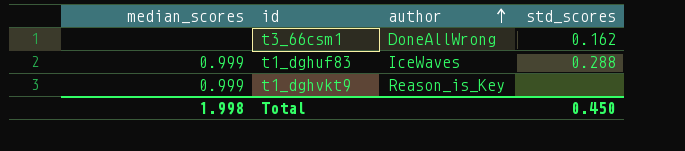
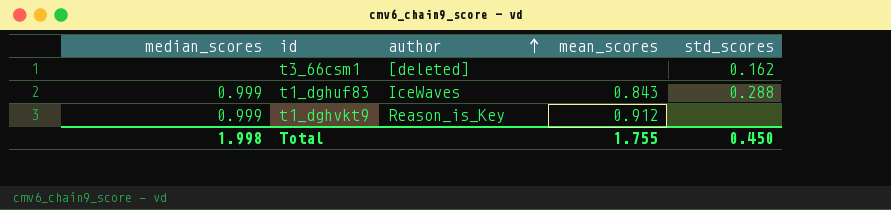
column mean_scores | position: none -> 4
t3_66csm1 | author: DoneAllWrong -> [deleted]

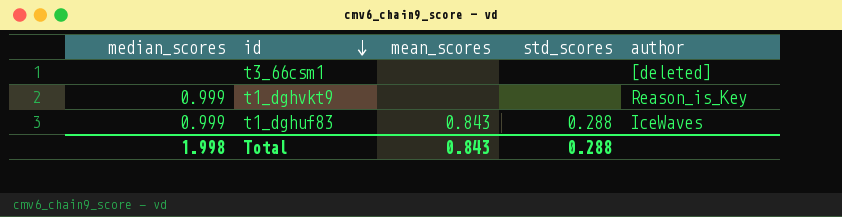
row order: author ascending -> id descending
column author | position: 3 -> 5
t3_66csm1 | std_scores: 0.162 -> none
t1_dghvkt9 | mean_scores: 0.912 -> none
Total | mean_scores: 1.755 -> 0.843
Total | std_scores: 0.450 -> 0.288

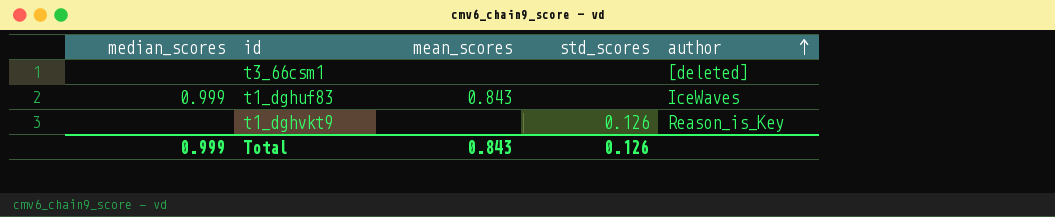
row order: id descending -> author ascending
t1_dghuf83 | std_scores: 0.288 -> none
t1_dghvkt9 | median_scores: 0.999 -> none
t1_dghvkt9 | std_scores: none -> 0.126
Total | median_scores: 1.998 -> 0.999
Total | std_scores: 0.288 -> 0.126

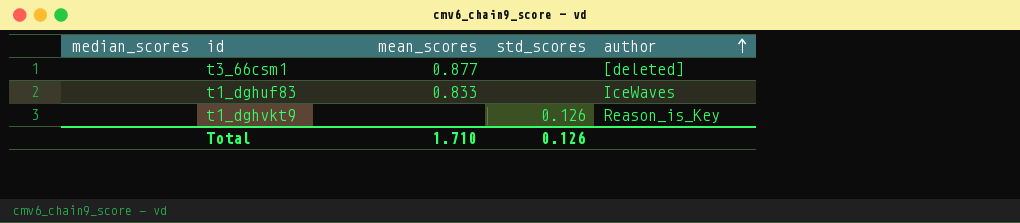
t3_66csm1 | mean_scores: none -> 0.877
t1_dghuf83 | median_scores: 0.999 -> none
t1_dghuf83 | mean_scores: 0.843 -> 0.833
Total | median_scores: 0.999 -> none
Total | mean_scores: 0.843 -> 1.710

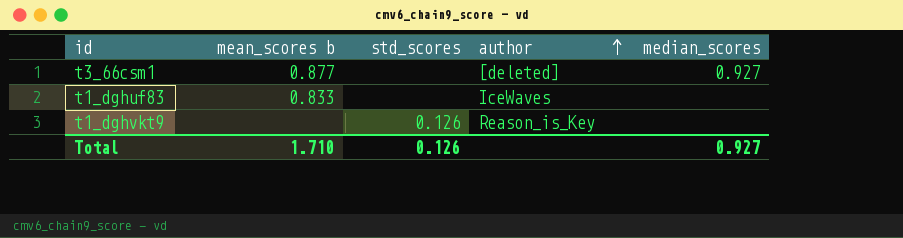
column name: mean_scores -> mean_scores b
column median_scores | position: 1 -> 5
t3_66csm1 | median_scores: none -> 0.927
Total | median_scores: none -> 0.927

